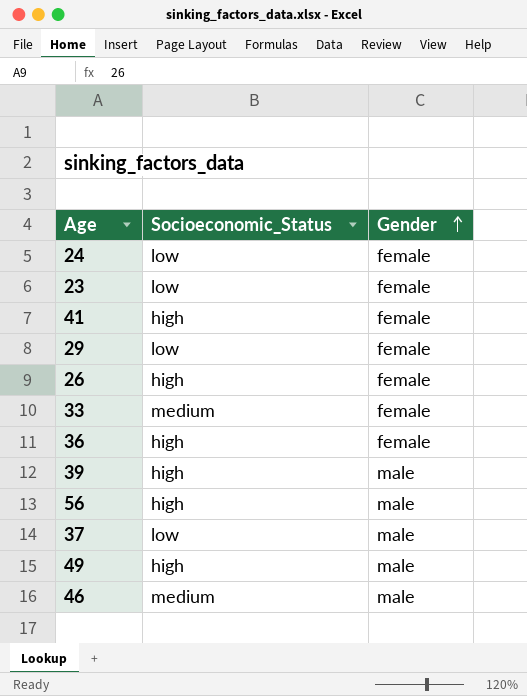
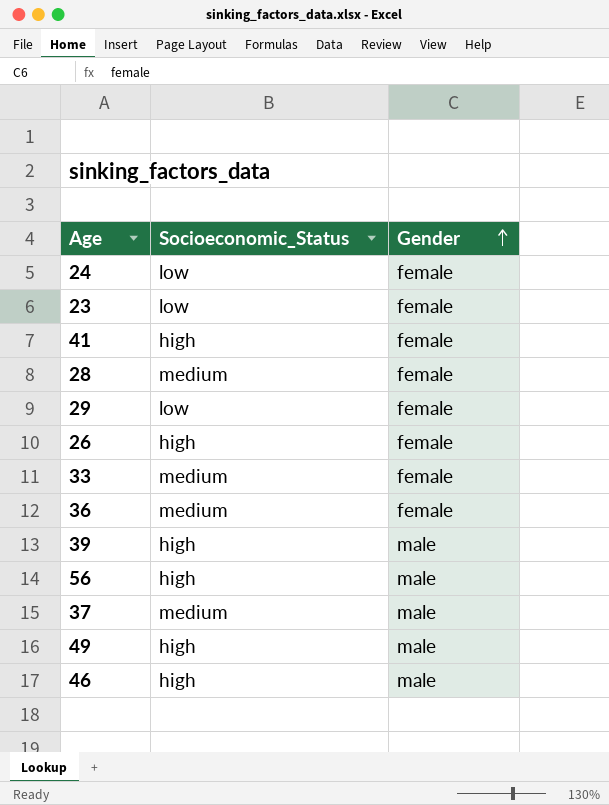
row 28: none -> medium | female
36 | Socioeconomic_Status: high -> medium
37 | Socioeconomic_Status: low -> medium
46 | Socioeconomic_Status: medium -> high

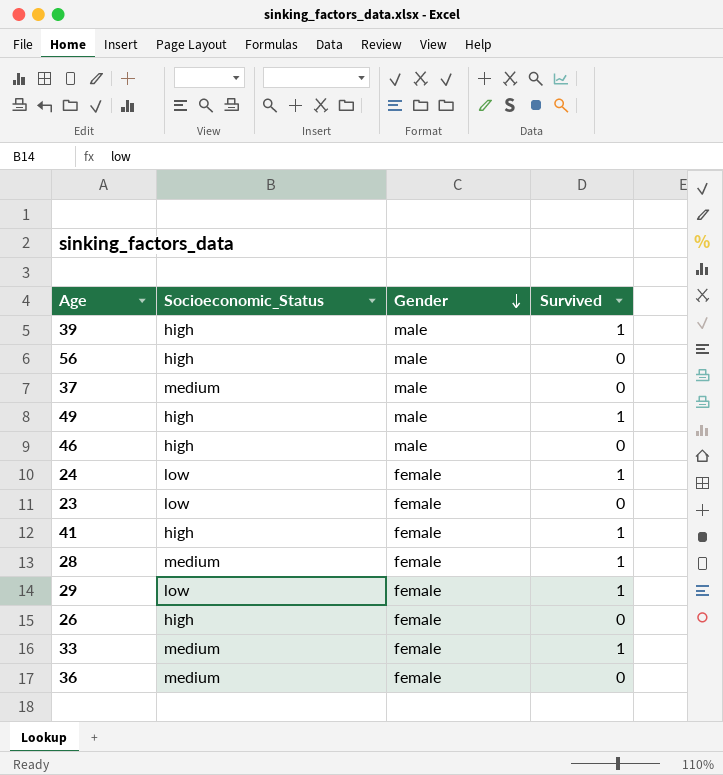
row order: Gender ascending -> Gender descending
column Survived | position: none -> 4

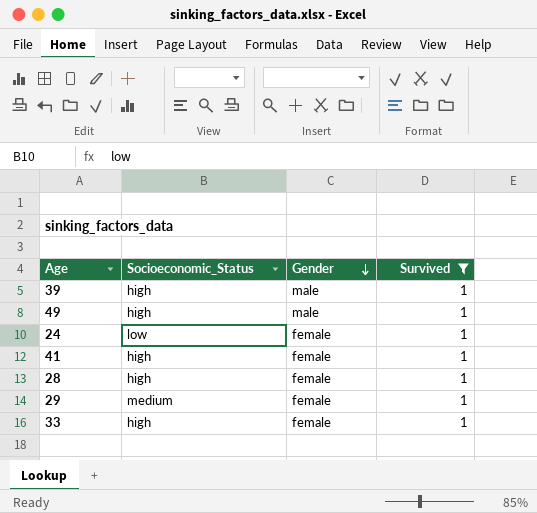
filter: none -> Survived = 1
28 | Socioeconomic_Status: medium -> high
29 | Socioeconomic_Status: low -> medium
33 | Socioeconomic_Status: medium -> high

